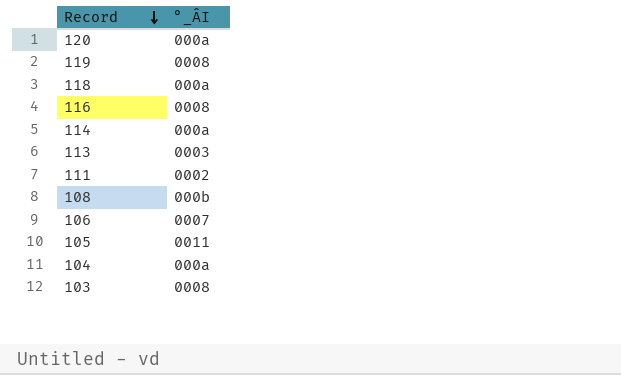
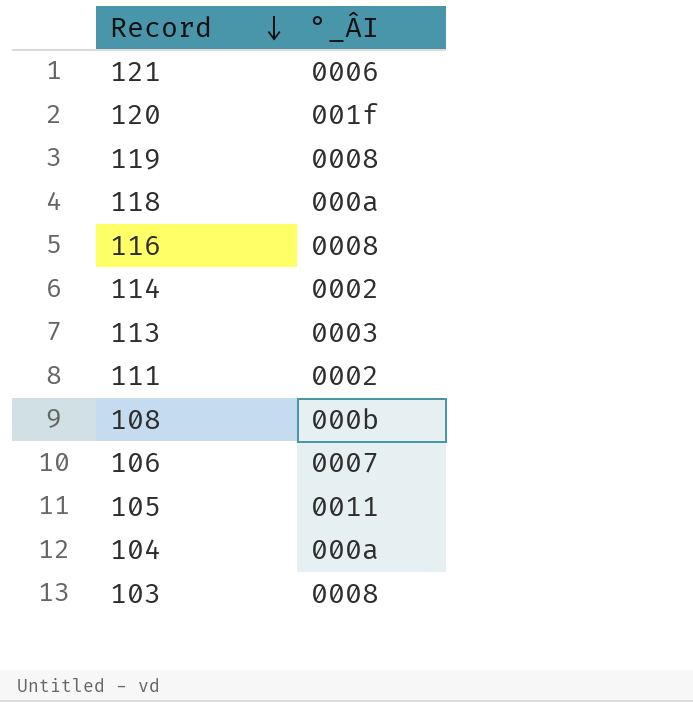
row 121: none -> 0006
120 | °_ÂI: 000a -> 001f
114 | °_ÂI: 000a -> 0002

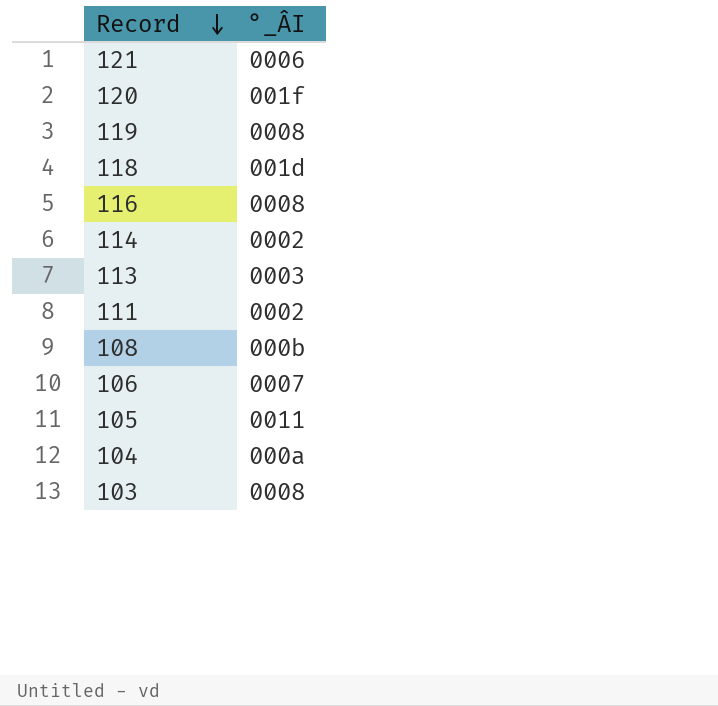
118 | °_ÂI: 000a -> 001d

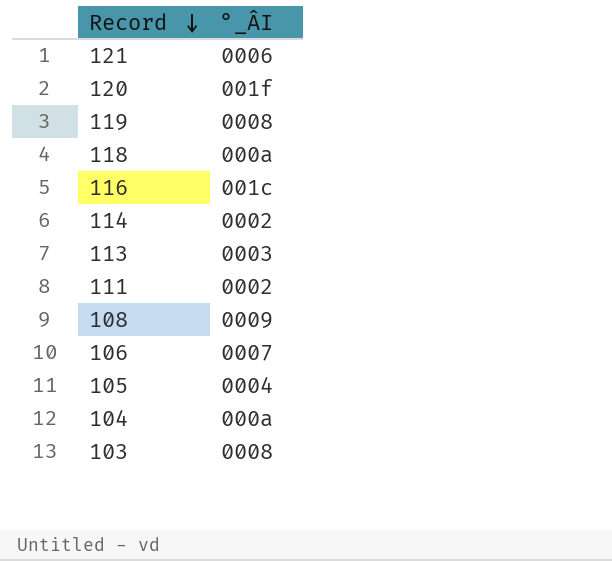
118 | °_ÂI: 001d -> 000a
116 | °_ÂI: 0008 -> 001c
108 | °_ÂI: 000b -> 0009
105 | °_ÂI: 0011 -> 0004

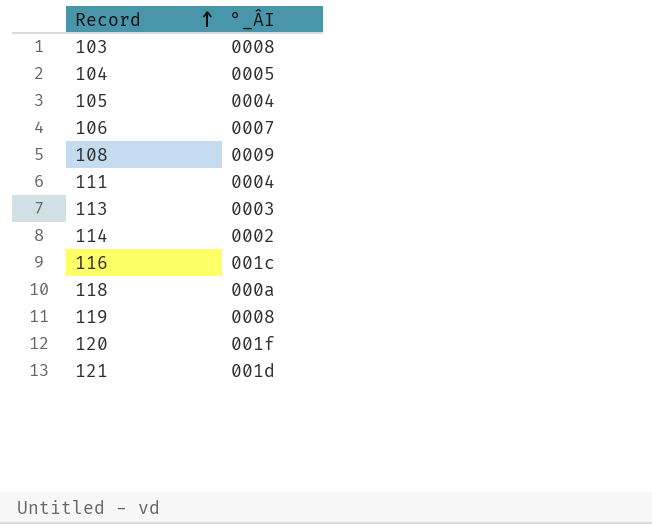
row order: Record descending -> Record ascending
104 | °_ÂI: 000a -> 0005
111 | °_ÂI: 0002 -> 0004
121 | °_ÂI: 0006 -> 001d

